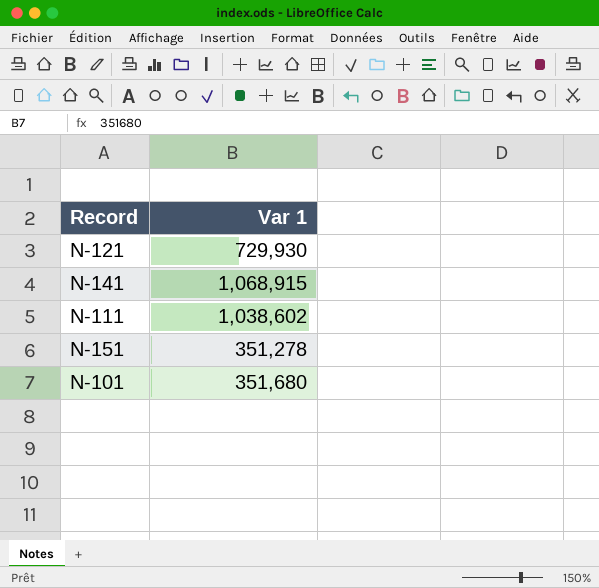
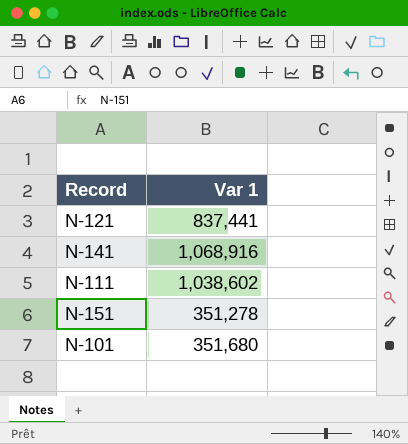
N-121 | Var 1: 729,930 -> 837,441
N-141 | Var 1: 1,068,915 -> 1,068,916

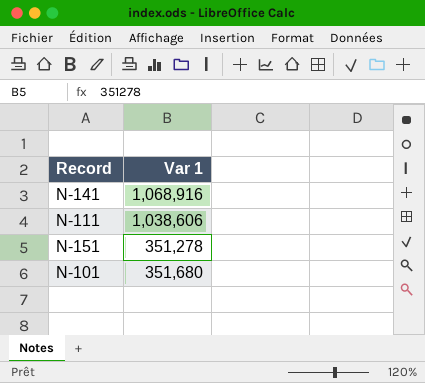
row N-121: 837,441 -> none
N-111 | Var 1: 1,038,602 -> 1,038,606

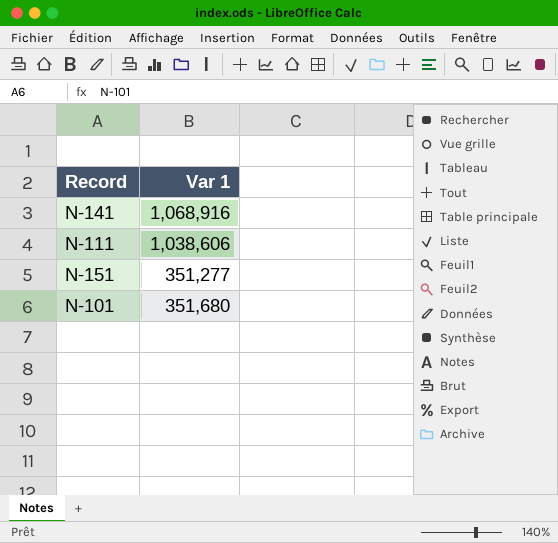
N-151 | Var 1: 351,278 -> 351,277

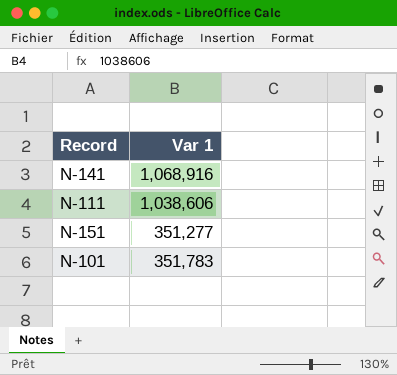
N-101 | Var 1: 351,680 -> 351,783

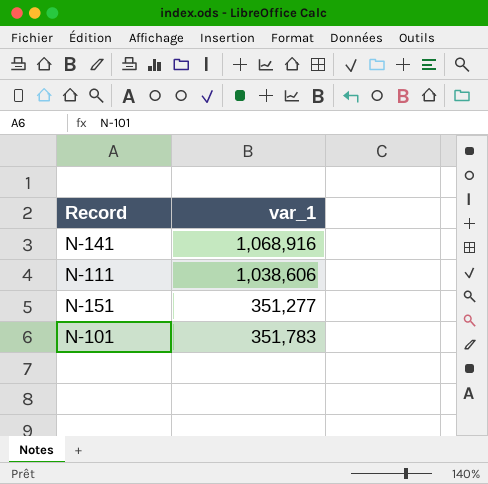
column name: Var 1 -> var_1

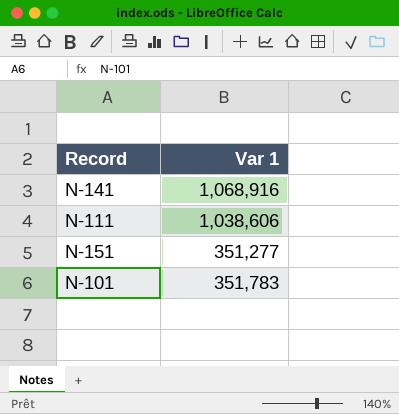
column name: var_1 -> Var 1

